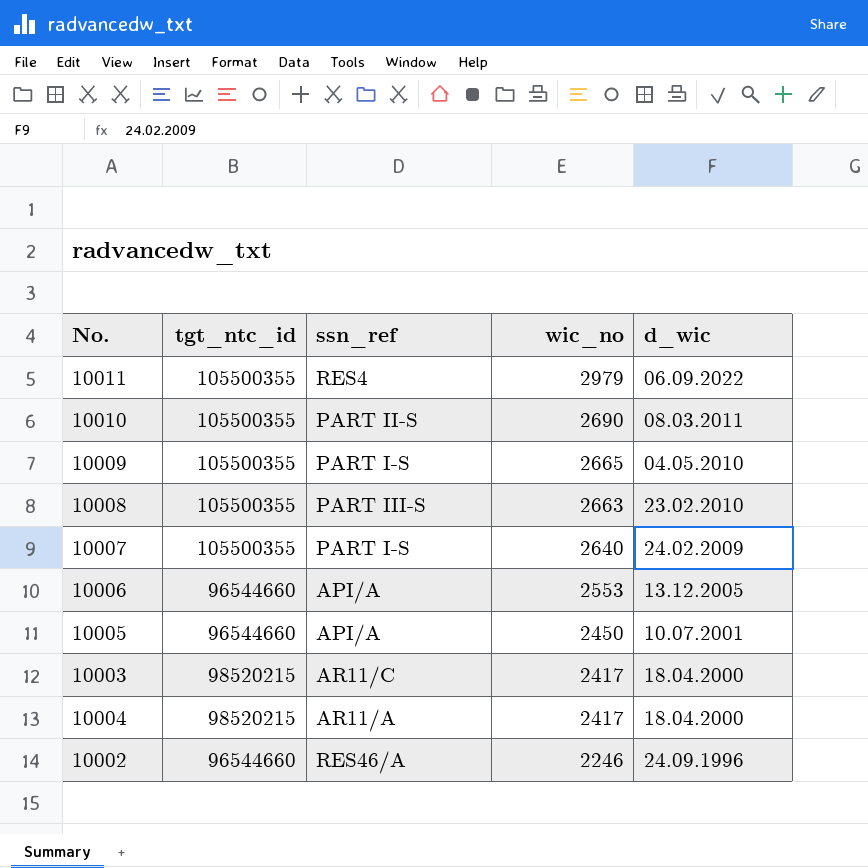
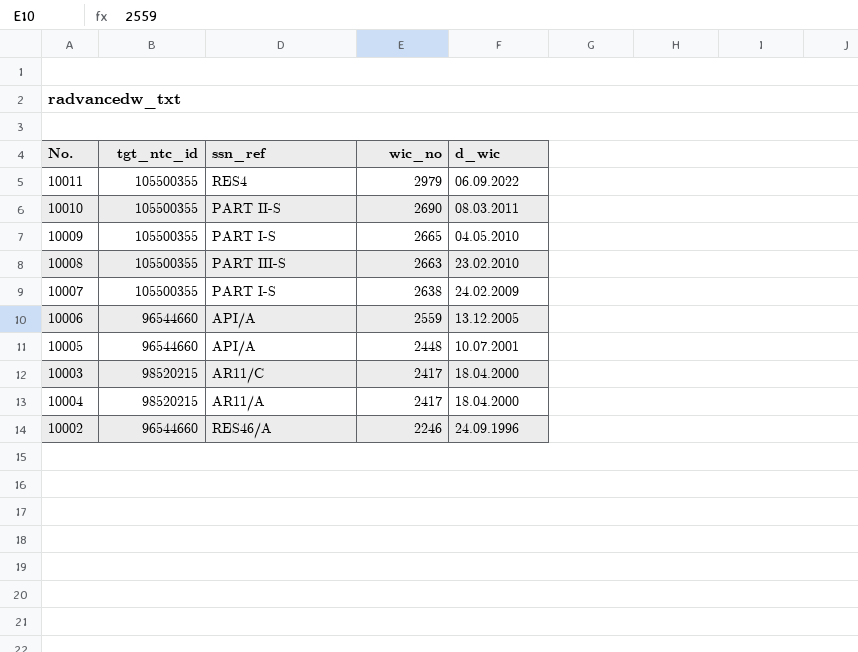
10007 | wic_no: 2640 -> 2638
10006 | wic_no: 2553 -> 2559
10005 | wic_no: 2450 -> 2448

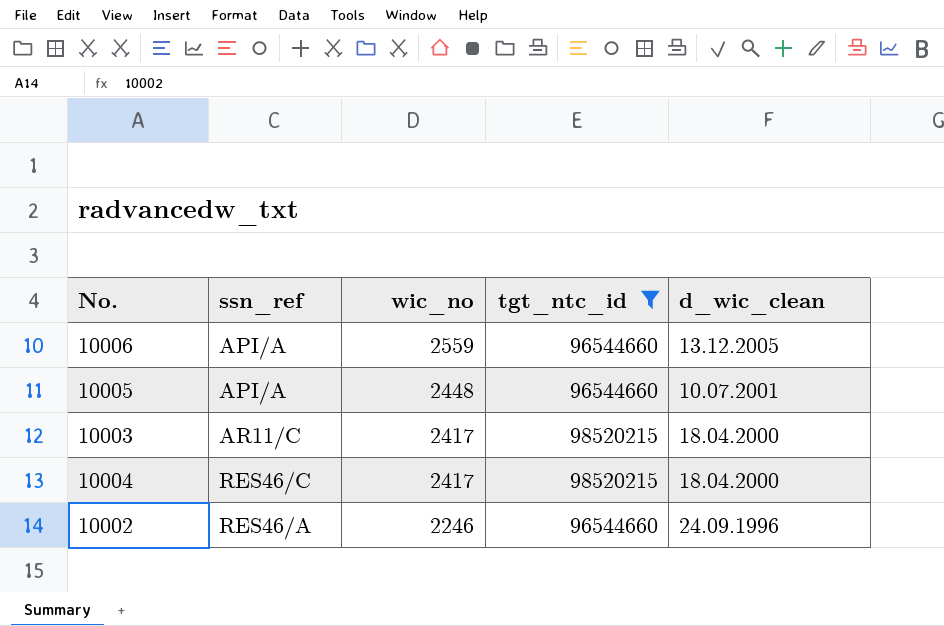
filter: none -> tgt_ntc_id != 105500355
column tgt_ntc_id | position: 2 -> 4
column name: d_wic -> d_wic_clean
10004 | ssn_ref: AR11/A -> RES46/C

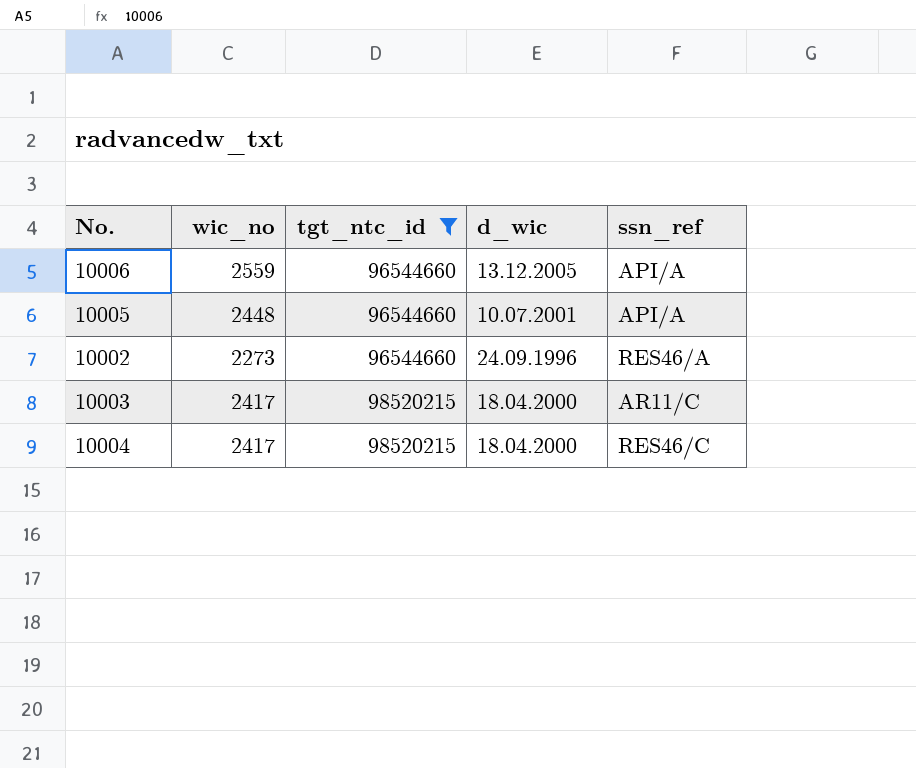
row order: wic_no descending -> tgt_ntc_id ascending
column name: d_wic_clean -> d_wic
column ssn_ref | position: 2 -> 5
10002 | wic_no: 2246 -> 2273

